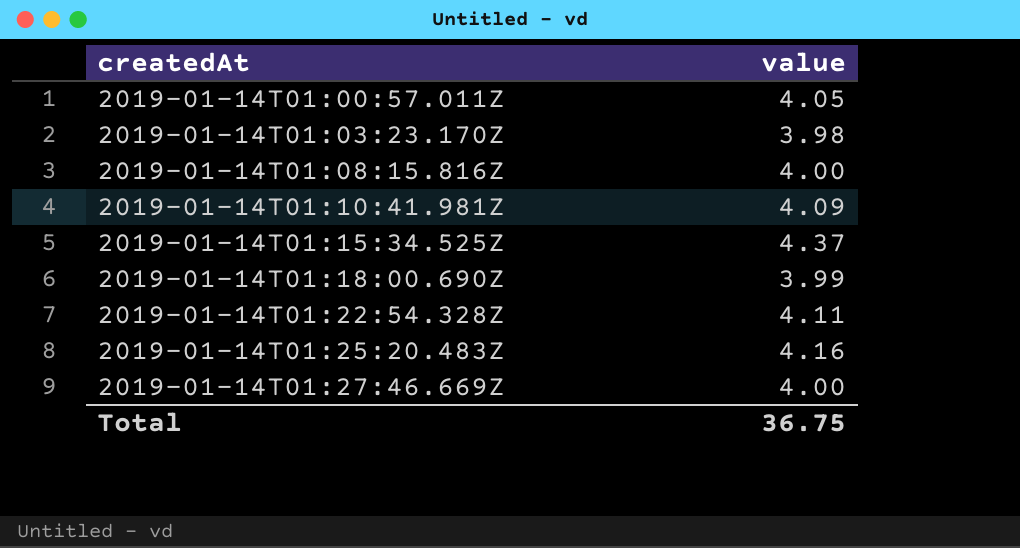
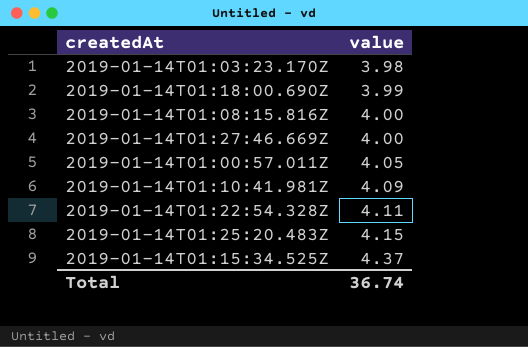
row order: createdAt ascending -> value ascending
2019-01-14T01:25:20.483Z | value: 4.16 -> 4.15
Total | value: 36.75 -> 36.74

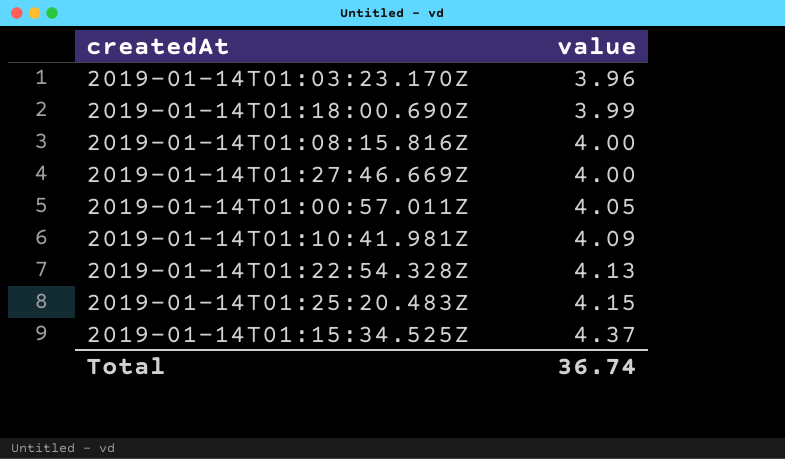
2019-01-14T01:03:23.170Z | value: 3.98 -> 3.96
2019-01-14T01:22:54.328Z | value: 4.11 -> 4.13

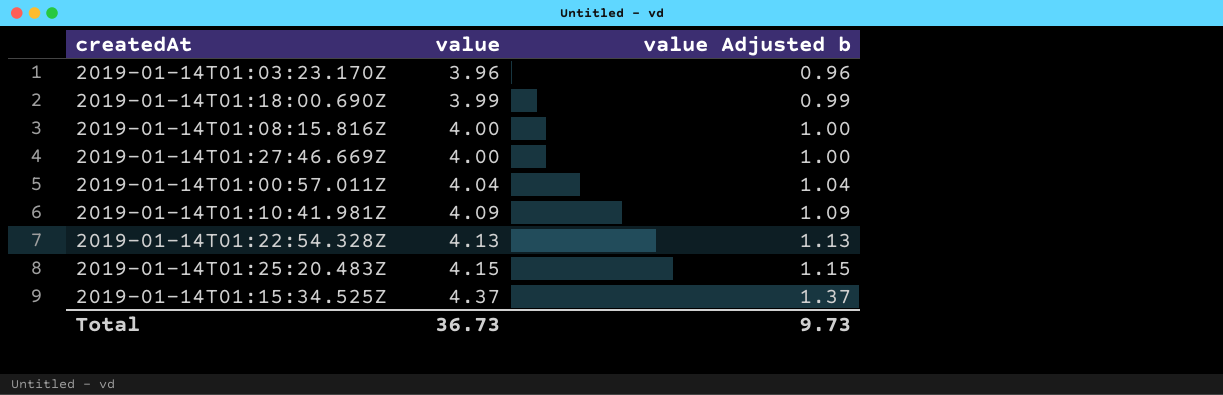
column value Adjusted b | formula: none -> [value] - 3
2019-01-14T01:00:57.011Z | value: 4.05 -> 4.04
Total | value: 36.74 -> 36.73

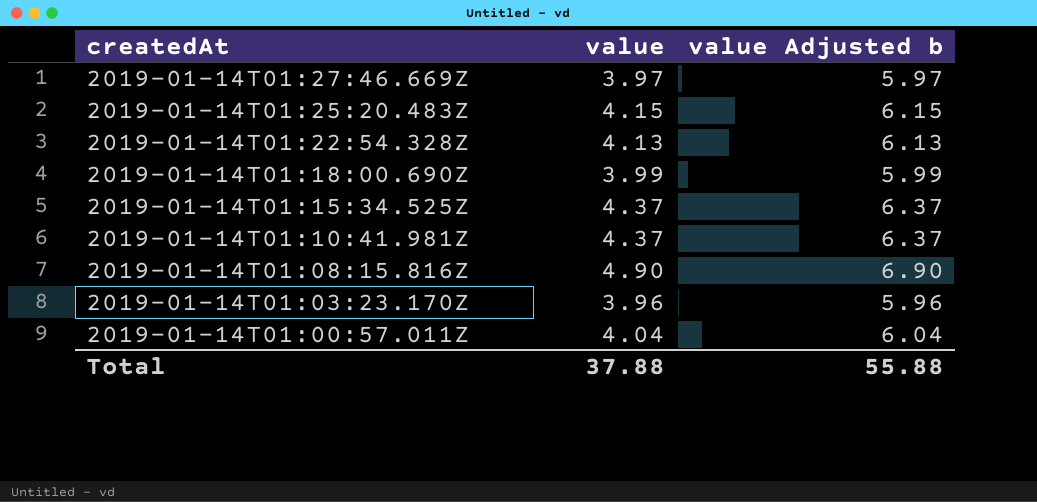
row order: value ascending -> createdAt descending
column value Adjusted b | formula: [value] - 3 -> [value] + 2
2019-01-14T01:27:46.669Z | value: 4.00 -> 3.97
2019-01-14T01:10:41.981Z | value: 4.09 -> 4.37
2019-01-14T01:08:15.816Z | value: 4.00 -> 4.90
Total | value: 36.73 -> 37.88
Total | value Adjusted b: 9.73 -> 55.88

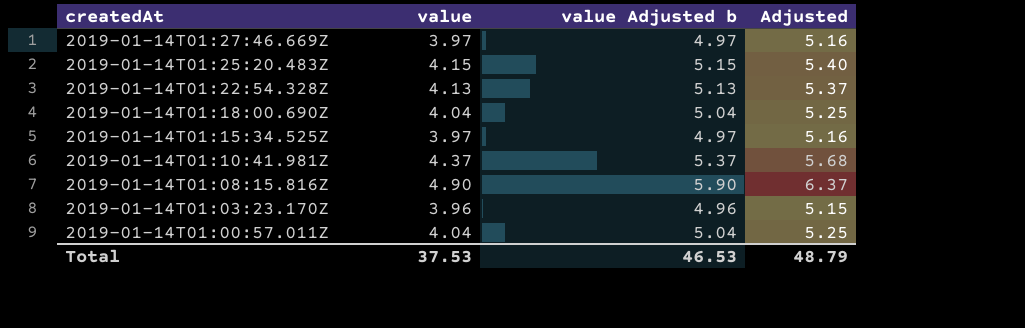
column value Adjusted b | formula: [value] + 2 -> [value] + 1
column Adjusted | formula: none -> [value] * 1.3
2019-01-14T01:18:00.690Z | value: 3.99 -> 4.04
2019-01-14T01:15:34.525Z | value: 4.37 -> 3.97
Total | value: 37.88 -> 37.53
Total | value Adjusted b: 55.88 -> 46.53

